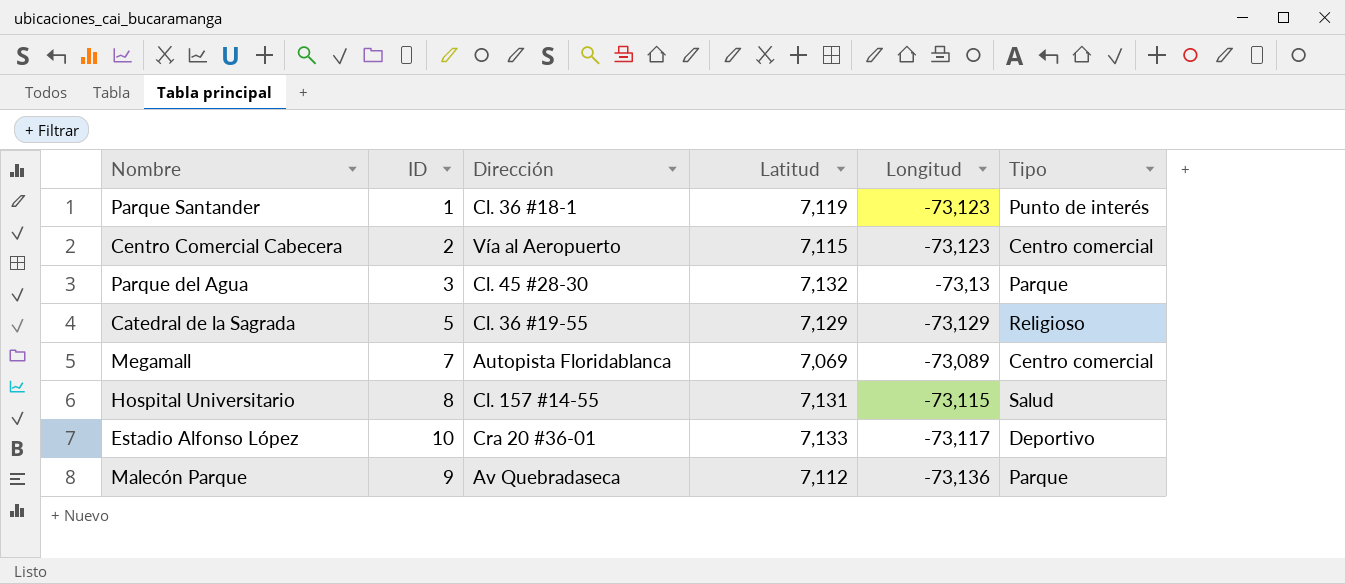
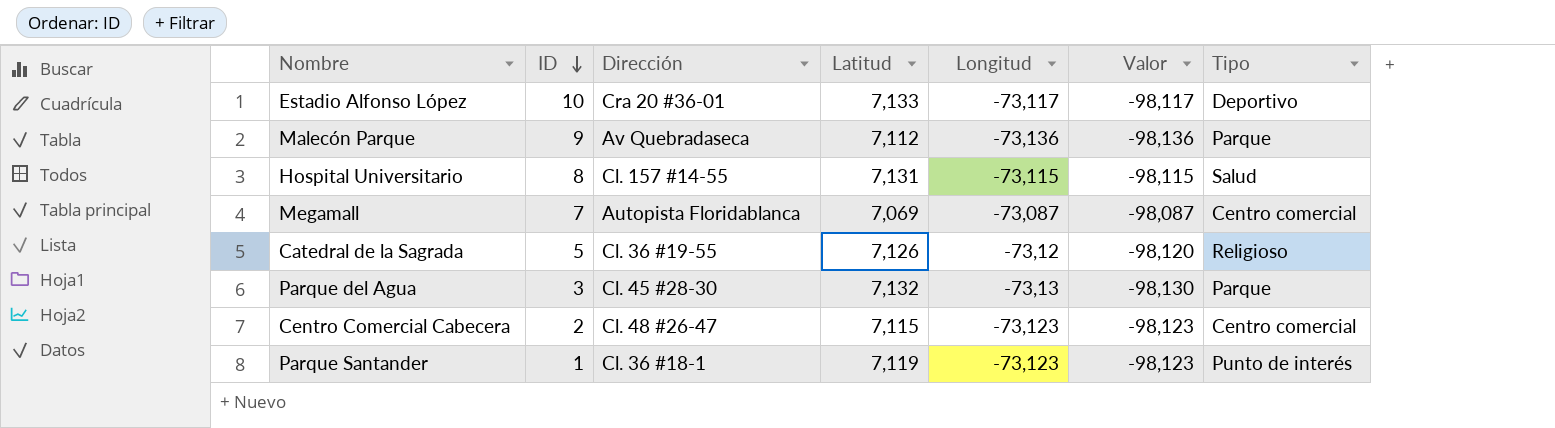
row order: none -> ID descending
column Valor | formula: none -> [Longitud] - 25
Megamall | Longitud: -73,089 -> -73,087
Catedral de la Sagrada | Latitud: 7,129 -> 7,126
Catedral de la Sagrada | Longitud: -73,129 -> -73,12
Centro Comercial Cabecera | Dirección: Vía al Aeropuerto -> Cl. 48 #26-47

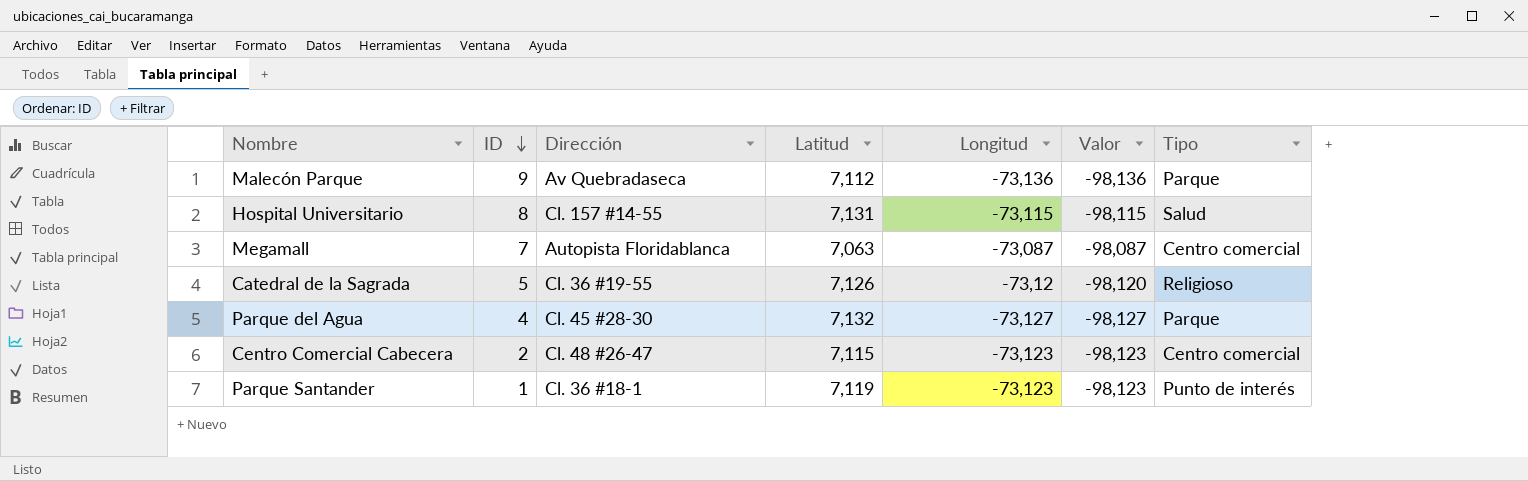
row Estadio Alfonso López: 10 | Cra 20 #36-01 | 7,133 | -73,117 | -98,117 | Deportivo -> none
Megamall | Latitud: 7,069 -> 7,063
Parque del Agua | ID: 3 -> 4
Parque del Agua | Longitud: -73,13 -> -73,127
Parque del Agua | Valor: -98,130 -> -98,127

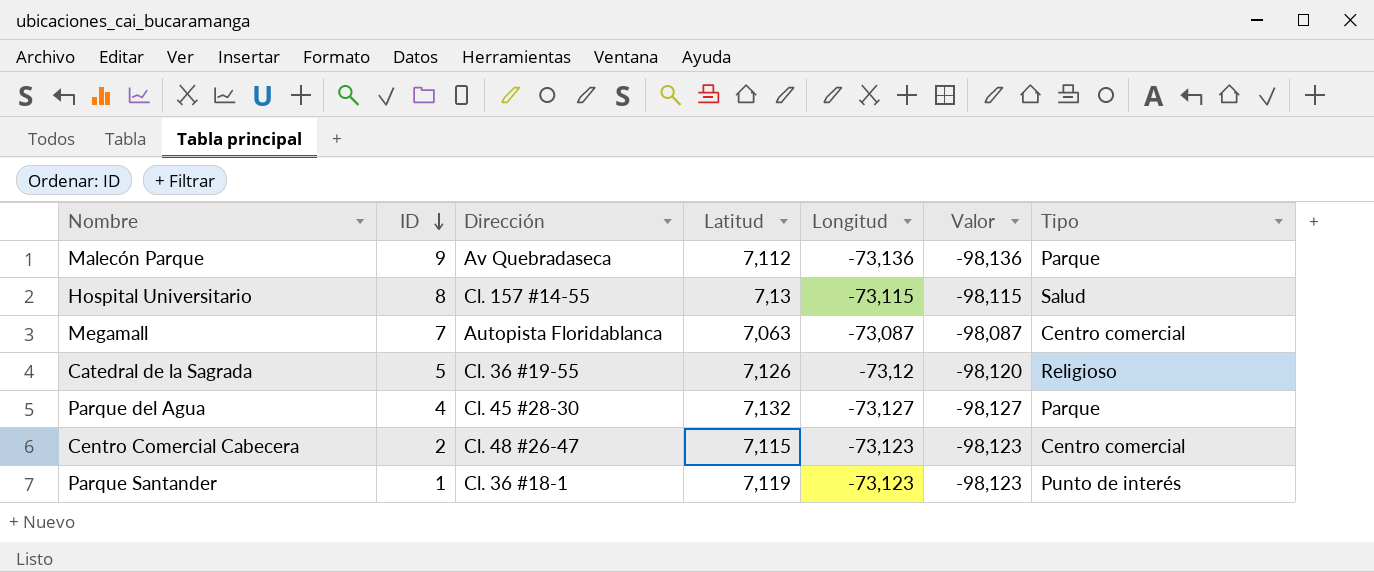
Hospital Universitario | Latitud: 7,131 -> 7,13

